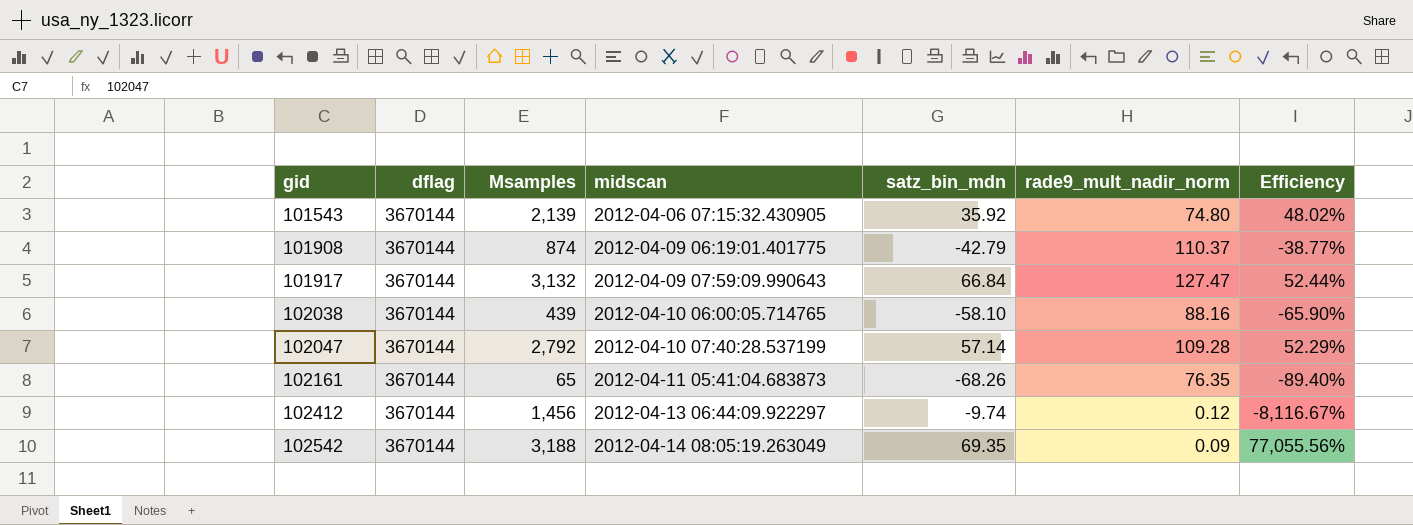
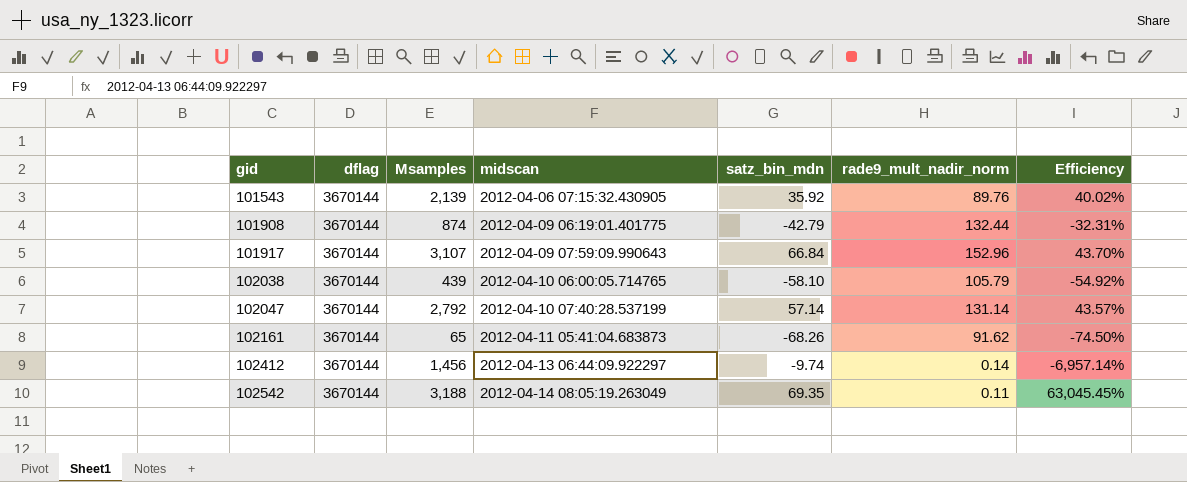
101543 | rade9_mult_nadir_norm: 74.80 -> 89.76
101543 | Efficiency: 48.02% -> 40.02%
101908 | rade9_mult_nadir_norm: 110.37 -> 132.44
101908 | Efficiency: -38.77% -> -32.31%
101917 | Msamples: 3,132 -> 3,107
101917 | rade9_mult_nadir_norm: 127.47 -> 152.96
101917 | Efficiency: 52.44% -> 43.70%
102038 | rade9_mult_nadir_norm: 88.16 -> 105.79
102038 | Efficiency: -65.90% -> -54.92%
102047 | rade9_mult_nadir_norm: 109.28 -> 131.14
102047 | Efficiency: 52.29% -> 43.57%
102161 | rade9_mult_nadir_norm: 76.35 -> 91.62
102161 | Efficiency: -89.40% -> -74.50%
102412 | rade9_mult_nadir_norm: 0.12 -> 0.14
102412 | Efficiency: -8,116.67% -> -6,957.14%
102542 | rade9_mult_nadir_norm: 0.09 -> 0.11
102542 | Efficiency: 77,055.56% -> 63,045.45%

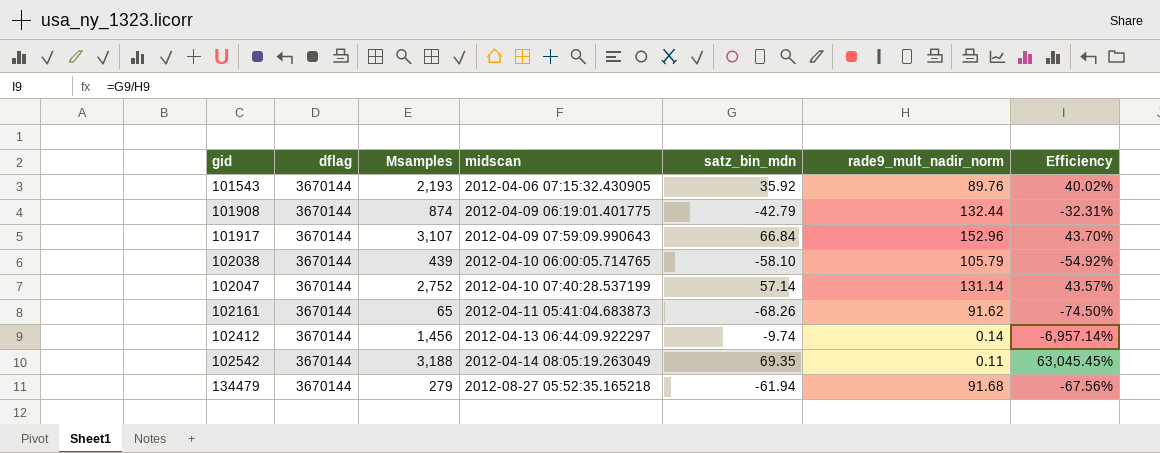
101543 | Msamples: 2,139 -> 2,193
102047 | Msamples: 2,792 -> 2,752
row 134479: none -> 3670144 | 279 | 2012-08-27 05:52:35.165218 | -61.94 | 91.68 | -67.56%

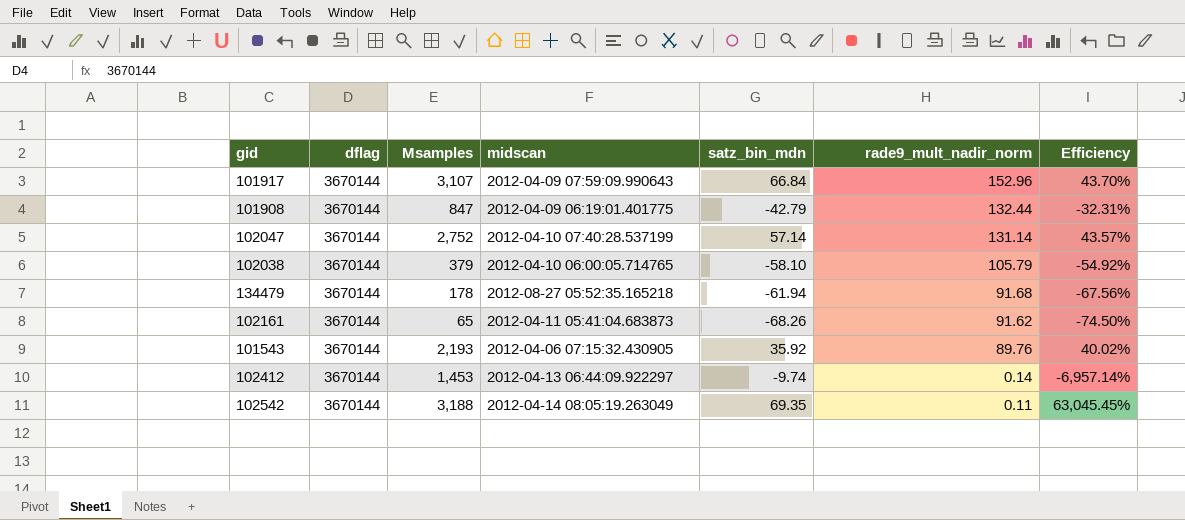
row order: gid ascending -> rade9_mult_nadir_norm descending
101908 | Msamples: 874 -> 847
102038 | Msamples: 439 -> 379
134479 | Msamples: 279 -> 178
102412 | Msamples: 1,456 -> 1,453

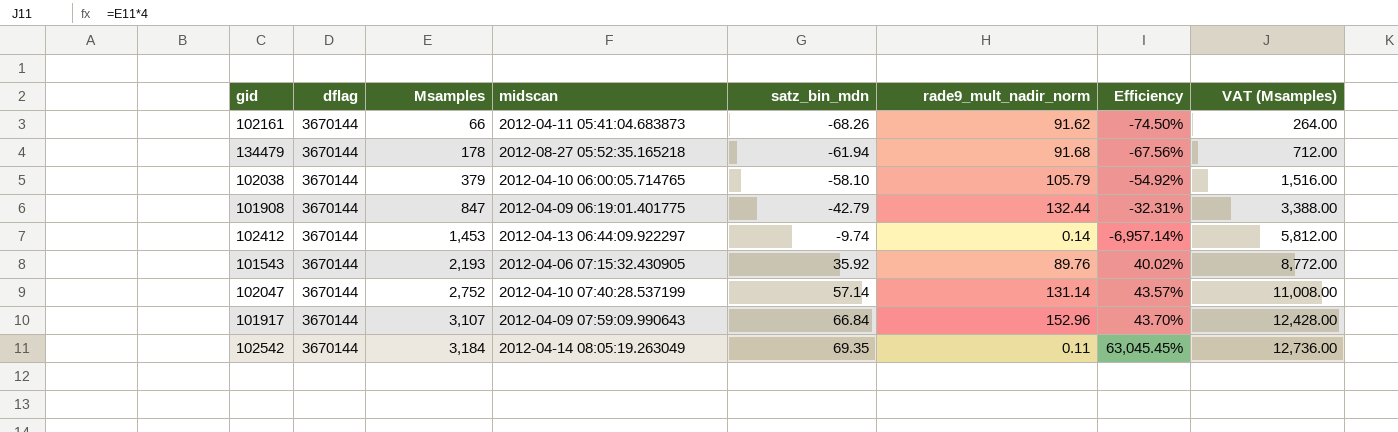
row order: rade9_mult_nadir_norm descending -> Msamples ascending
column VAT (Msamples) | formula: none -> [Msamples] * 4
102161 | Msamples: 65 -> 66
102542 | Msamples: 3,188 -> 3,184

